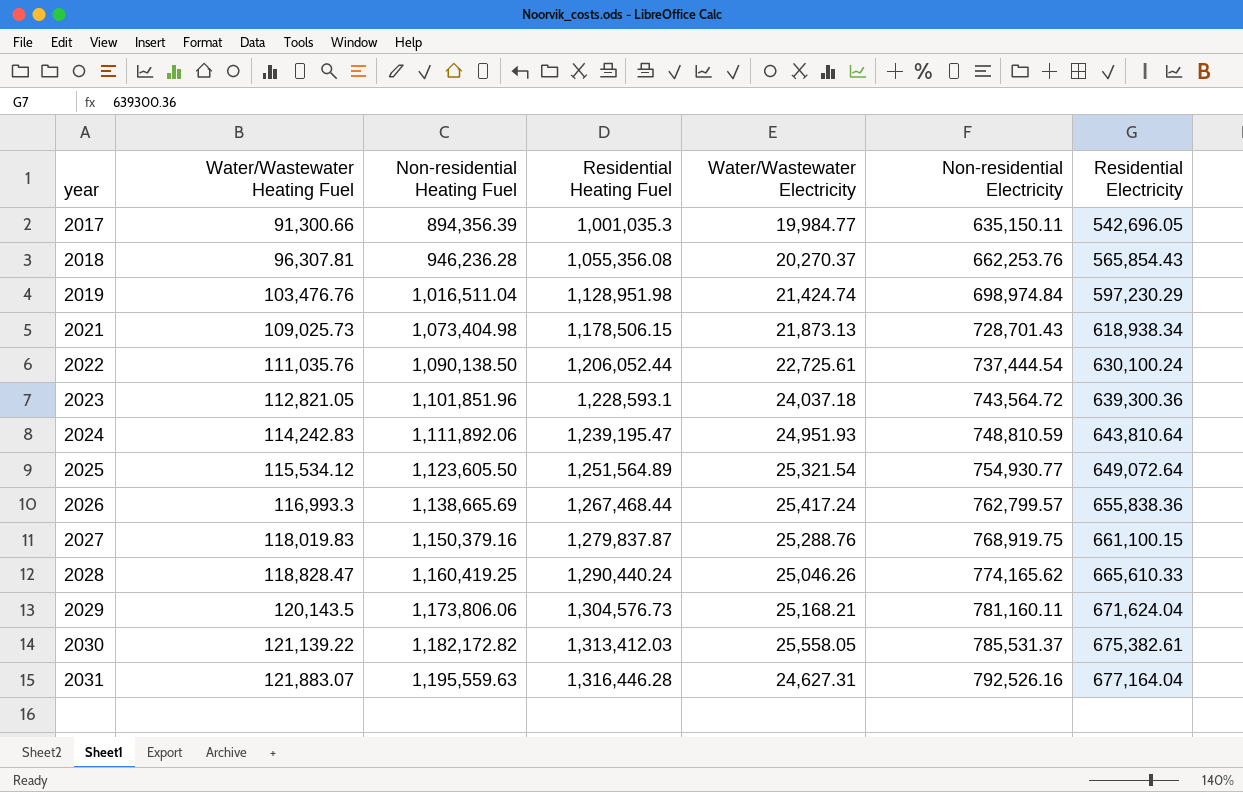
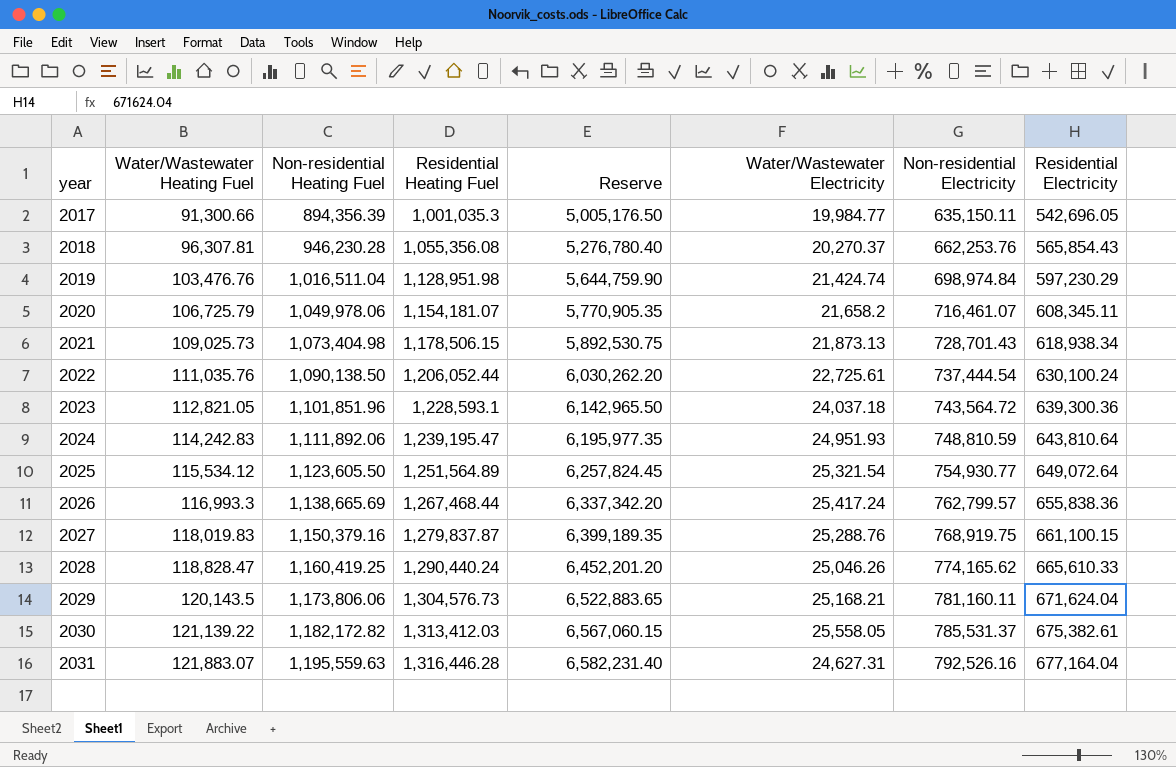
column Reserve | formula: none -> [Residential Heating Fuel] * 5
2018 | Non-residential Heating Fuel: 946,236.28 -> 946,230.28
row 2020: none -> 106,725.79 | 1,049,978.06 | 1,154,181.07 | 5,770,905.35 | 21,658.2 | 716,461.07 | 608,345.11

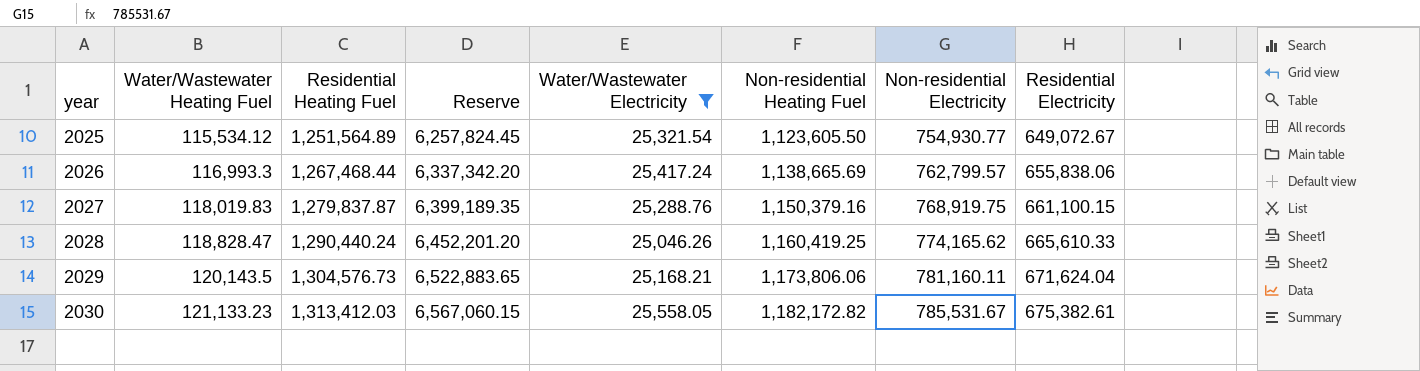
filter: none -> Water/Wastewater Electricity >= 25,046.26
column Non-residential Heating Fuel | position: 3 -> 6
2025 | Residential Electricity: 649,072.64 -> 649,072.67
2026 | Residential Electricity: 655,838.36 -> 655,838.06
2030 | Water/Wastewater Heating Fuel: 121,139.22 -> 121,133.23
2030 | Non-residential Electricity: 785,531.37 -> 785,531.67

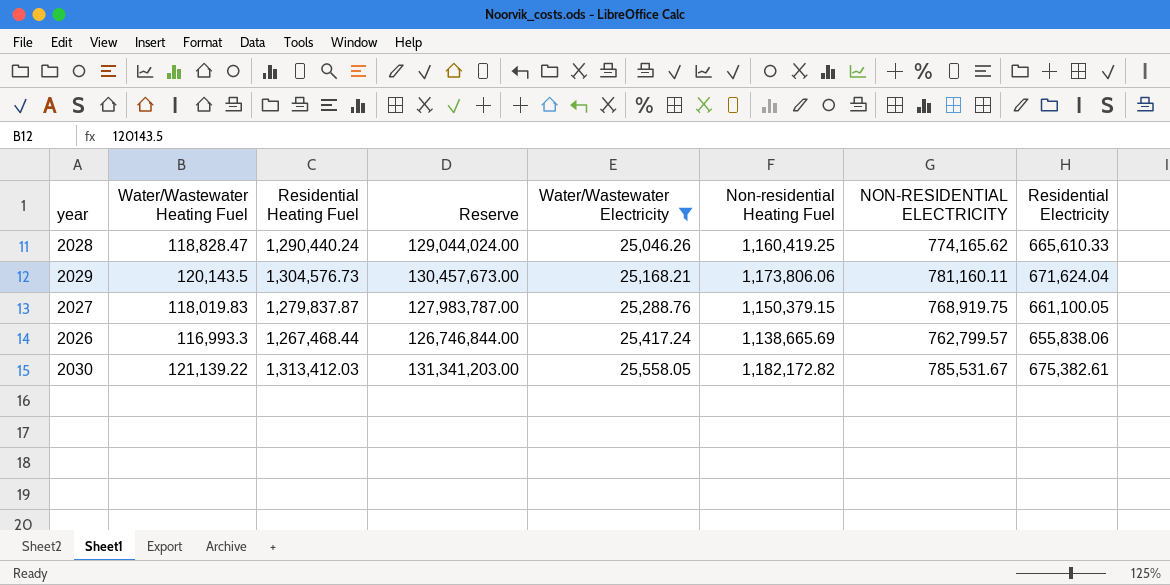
row order: year ascending -> Water/Wastewater Electricity ascending
column Reserve | formula: [Residential Heating Fuel] * 5 -> [Residential Heating Fuel] * 100
column name: Non-residential Electricity -> NON-RESIDENTIAL ELECTRICITY
row 2025: 115,534.12 | 1,251,564.89 | 6,257,824.45 | 25,321.54 | 1,123,605.50 | 754,930.77 | 649,072.67 -> none
2027 | Non-residential Heating Fuel: 1,150,379.16 -> 1,150,379.15
2027 | Residential Electricity: 661,100.15 -> 661,100.05
2030 | Water/Wastewater Heating Fuel: 121,133.23 -> 121,139.22

